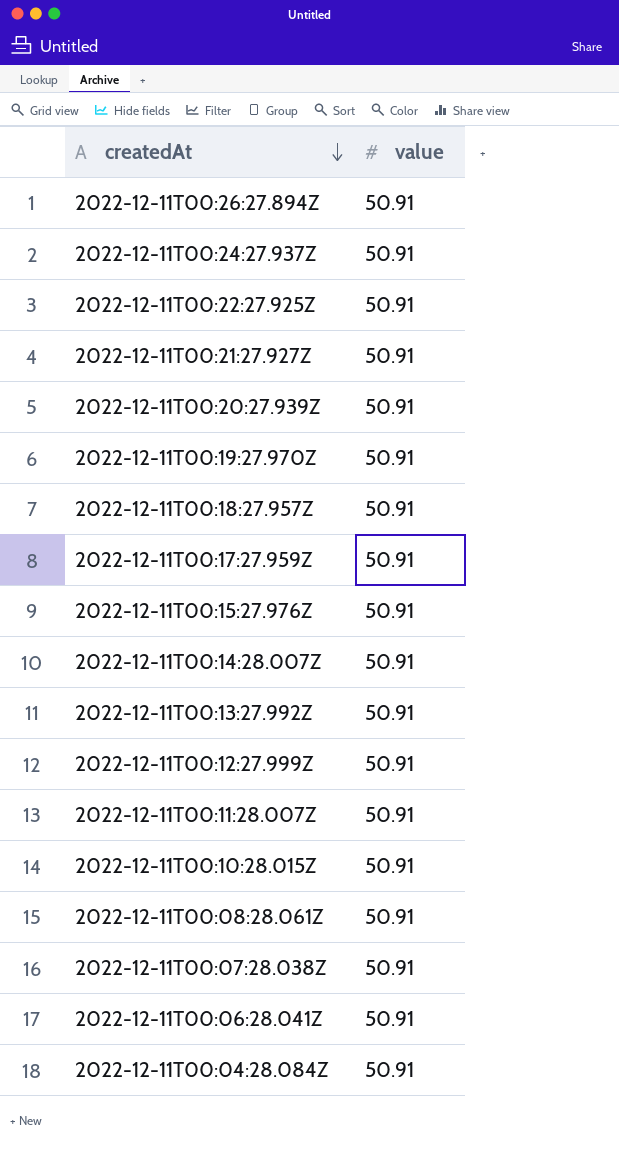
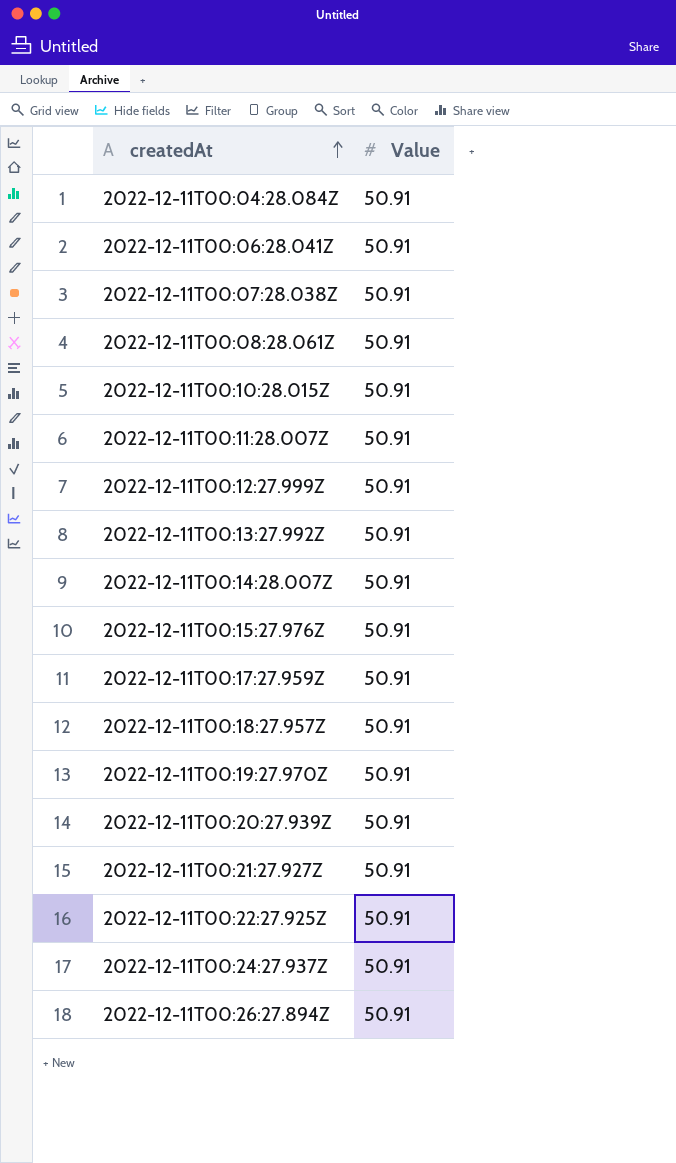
row order: createdAt descending -> createdAt ascending
column name: value -> Value

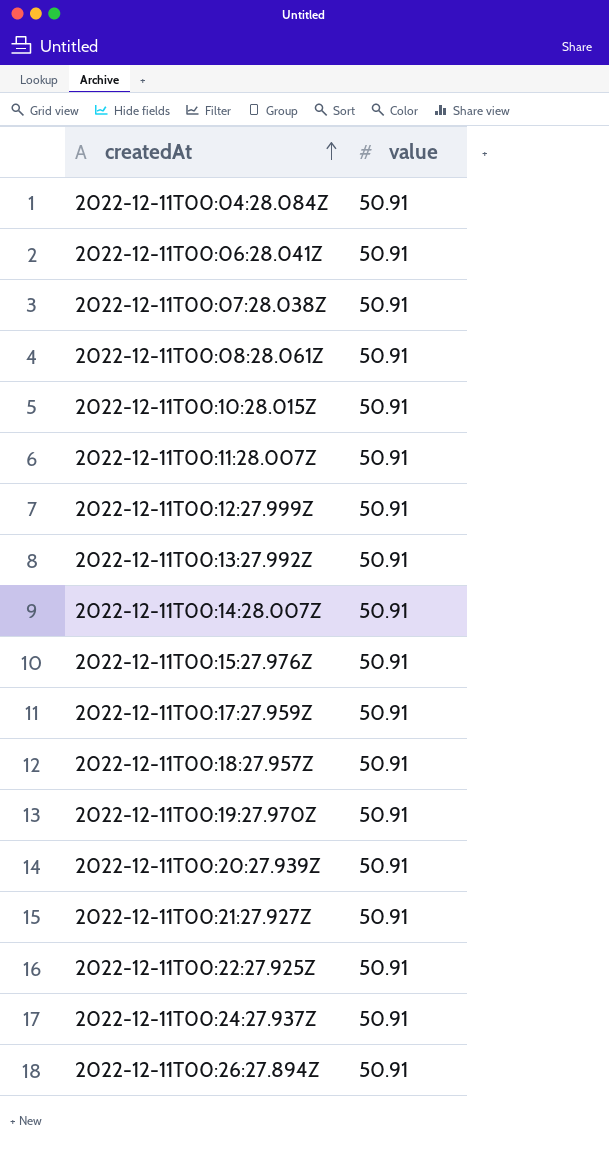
column name: Value -> value

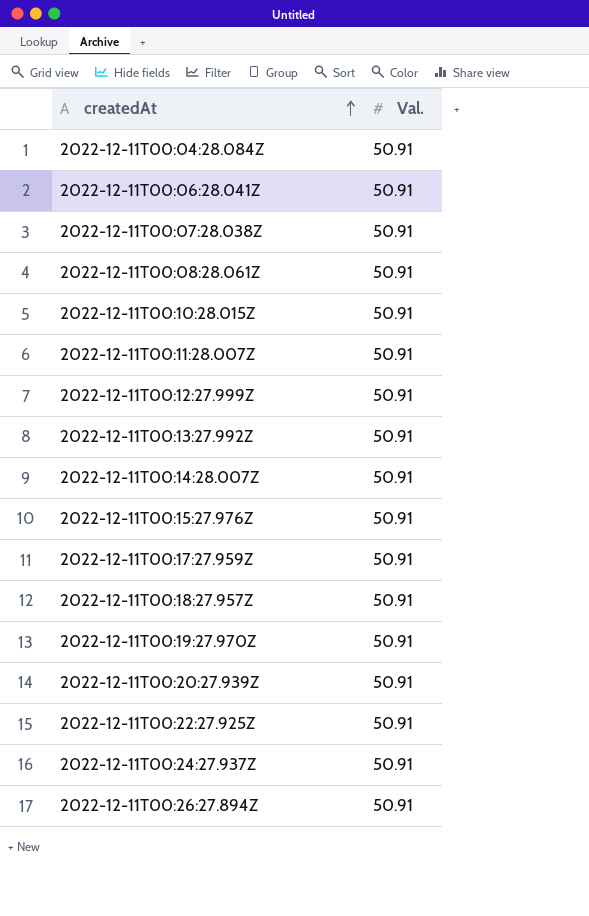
column name: value -> Val.
row 2022-12-11T00:21:27.927Z: 50.91 -> none

